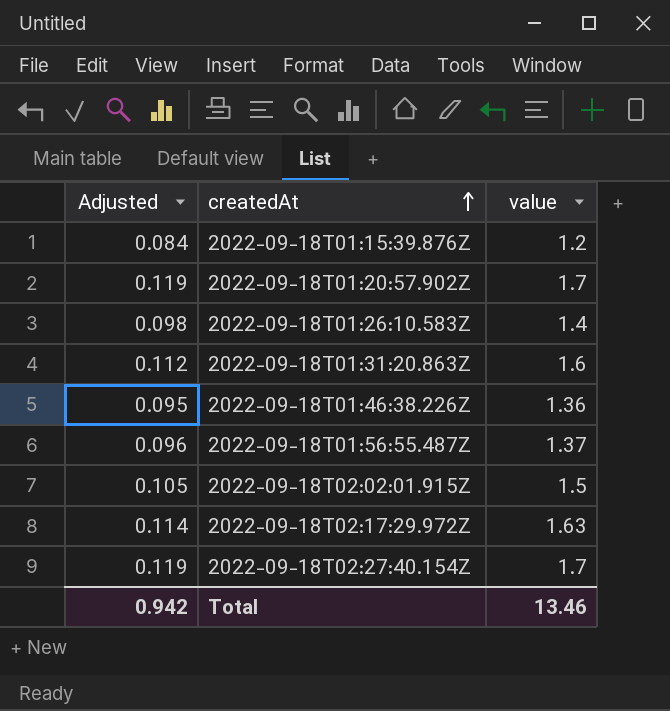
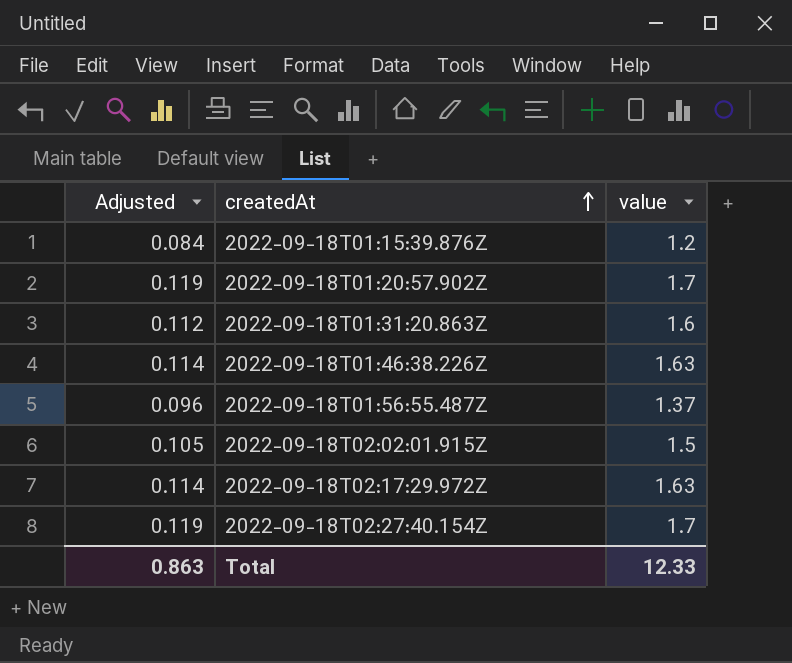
row 2022-09-18T01:26:10.583Z: 0.098 | 1.4 -> none
2022-09-18T01:46:38.226Z | Adjusted: 0.095 -> 0.114
2022-09-18T01:46:38.226Z | value: 1.36 -> 1.63
Total | Adjusted: 0.942 -> 0.863
Total | value: 13.46 -> 12.33

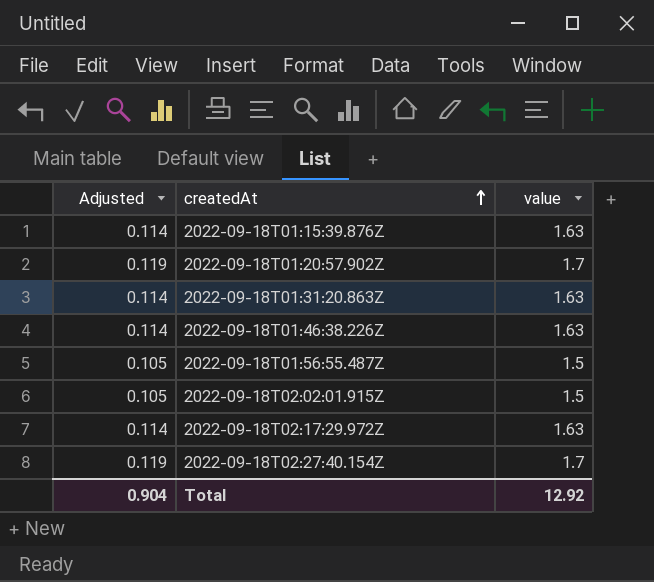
2022-09-18T01:15:39.876Z | Adjusted: 0.084 -> 0.114
2022-09-18T01:15:39.876Z | value: 1.2 -> 1.63
2022-09-18T01:31:20.863Z | Adjusted: 0.112 -> 0.114
2022-09-18T01:31:20.863Z | value: 1.6 -> 1.63
2022-09-18T01:56:55.487Z | Adjusted: 0.096 -> 0.105
2022-09-18T01:56:55.487Z | value: 1.37 -> 1.5
Total | Adjusted: 0.863 -> 0.904
Total | value: 12.33 -> 12.92

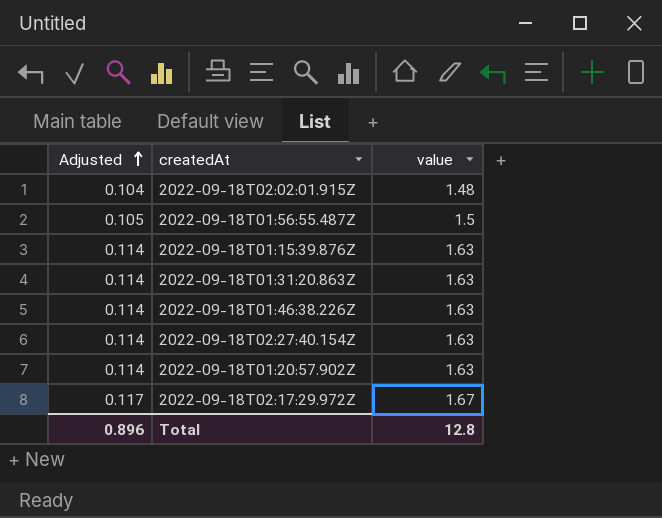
row order: createdAt ascending -> Adjusted ascending
2022-09-18T02:02:01.915Z | Adjusted: 0.105 -> 0.104
2022-09-18T02:02:01.915Z | value: 1.5 -> 1.48
2022-09-18T02:27:40.154Z | Adjusted: 0.119 -> 0.114
2022-09-18T02:27:40.154Z | value: 1.7 -> 1.63
2022-09-18T01:20:57.902Z | Adjusted: 0.119 -> 0.114
2022-09-18T01:20:57.902Z | value: 1.7 -> 1.63
2022-09-18T02:17:29.972Z | Adjusted: 0.114 -> 0.117
2022-09-18T02:17:29.972Z | value: 1.63 -> 1.67
Total | Adjusted: 0.904 -> 0.896
Total | value: 12.92 -> 12.8

